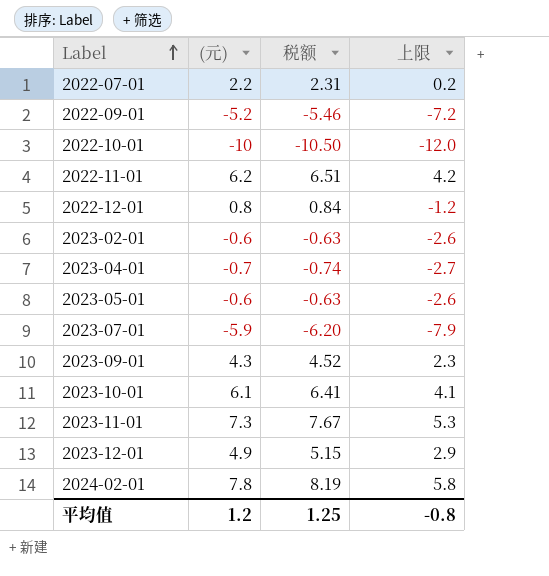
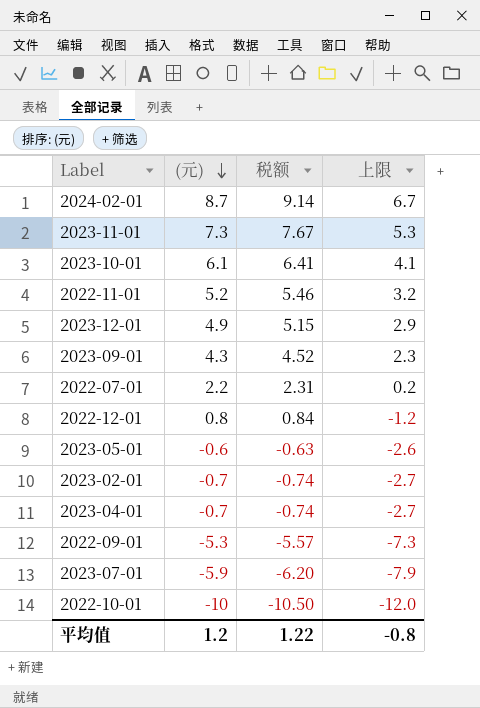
row order: Label ascending -> (元) descending
2024-02-01 | (元): 7.8 -> 8.7
2024-02-01 | 税额: 8.19 -> 9.14
2024-02-01 | 上限: 5.8 -> 6.7
2022-11-01 | (元): 6.2 -> 5.2
2022-11-01 | 税额: 6.51 -> 5.46
2022-11-01 | 上限: 4.2 -> 3.2
2023-02-01 | (元): -0.6 -> -0.7
2023-02-01 | 税额: -0.63 -> -0.74
2023-02-01 | 上限: -2.6 -> -2.7
2022-09-01 | (元): -5.2 -> -5.3
2022-09-01 | 税额: -5.46 -> -5.57
2022-09-01 | 上限: -7.2 -> -7.3
平均值 | 税额: 1.25 -> 1.22

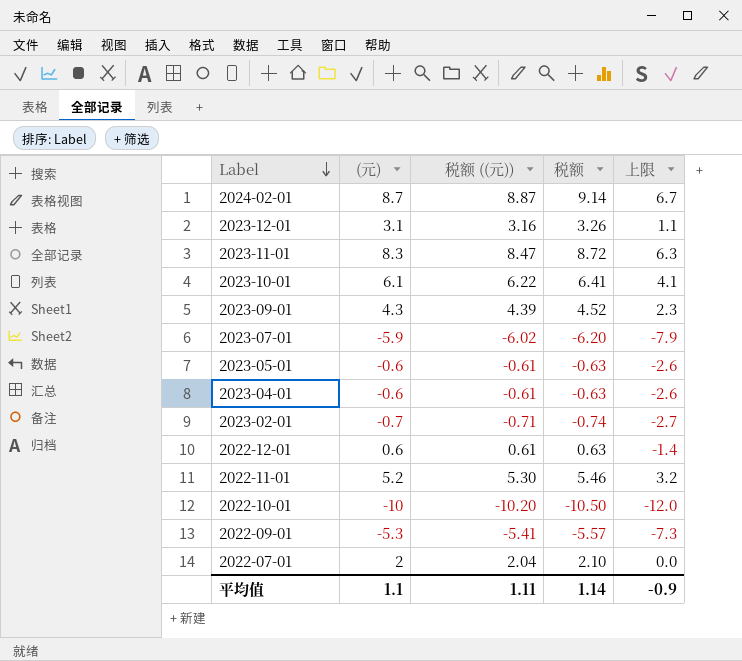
row order: (元) descending -> Label descending
column 税额 ((元)) | formula: none -> [(元)] * 1.02
2023-12-01 | (元): 4.9 -> 3.1
2023-12-01 | 税额: 5.15 -> 3.26
2023-12-01 | 上限: 2.9 -> 1.1
2023-11-01 | (元): 7.3 -> 8.3
2023-11-01 | 税额: 7.67 -> 8.72
2023-11-01 | 上限: 5.3 -> 6.3
2023-04-01 | (元): -0.7 -> -0.6
2023-04-01 | 税额: -0.74 -> -0.63
2023-04-01 | 上限: -2.7 -> -2.6
2022-12-01 | (元): 0.8 -> 0.6
2022-12-01 | 税额: 0.84 -> 0.63
2022-12-01 | 上限: -1.2 -> -1.4
2022-07-01 | (元): 2.2 -> 2
2022-07-01 | 税额: 2.31 -> 2.10
2022-07-01 | 上限: 0.2 -> 0.0
平均值 | (元): 1.2 -> 1.1
平均值 | 税额: 1.22 -> 1.14
平均值 | 上限: -0.8 -> -0.9

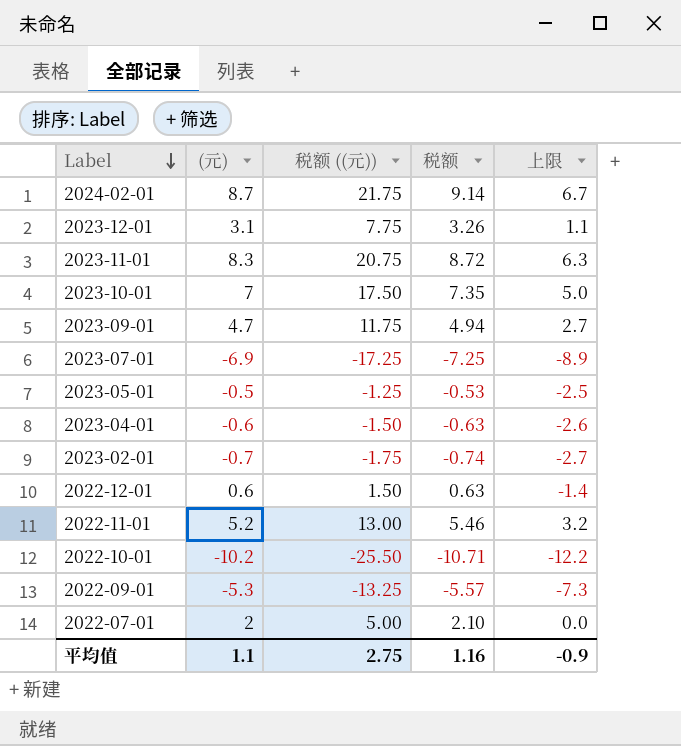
column 税额 ((元)) | formula: [(元)] * 1.02 -> [(元)] * 2.5
2023-10-01 | (元): 6.1 -> 7
2023-10-01 | 税额: 6.41 -> 7.35
2023-10-01 | 上限: 4.1 -> 5.0
2023-09-01 | (元): 4.3 -> 4.7
2023-09-01 | 税额: 4.52 -> 4.94
2023-09-01 | 上限: 2.3 -> 2.7
2023-07-01 | (元): -5.9 -> -6.9
2023-07-01 | 税额: -6.20 -> -7.25
2023-07-01 | 上限: -7.9 -> -8.9
2023-05-01 | (元): -0.6 -> -0.5
2023-05-01 | 税额: -0.63 -> -0.53
2023-05-01 | 上限: -2.6 -> -2.5
2022-10-01 | (元): -10 -> -10.2
2022-10-01 | 税额: -10.50 -> -10.71
2022-10-01 | 上限: -12.0 -> -12.2
平均值 | 税额 ((元)): 1.11 -> 2.75
平均值 | 税额: 1.14 -> 1.16

